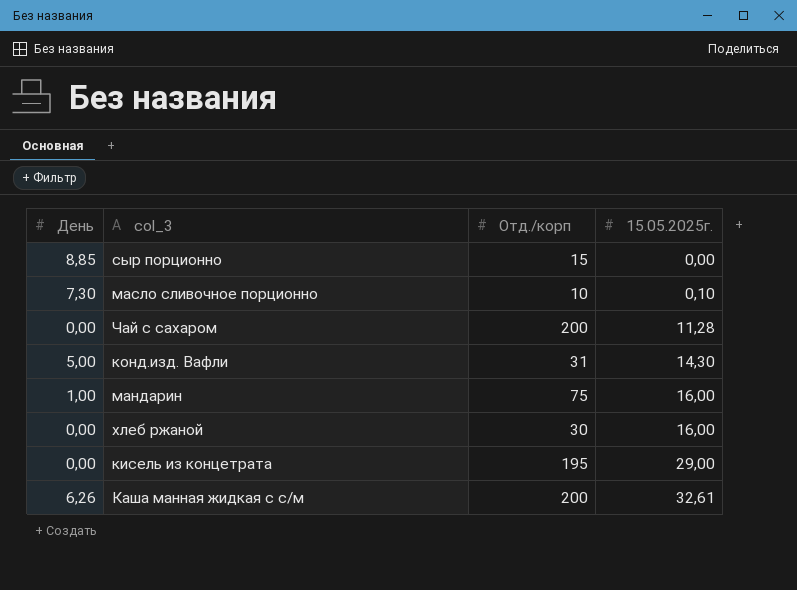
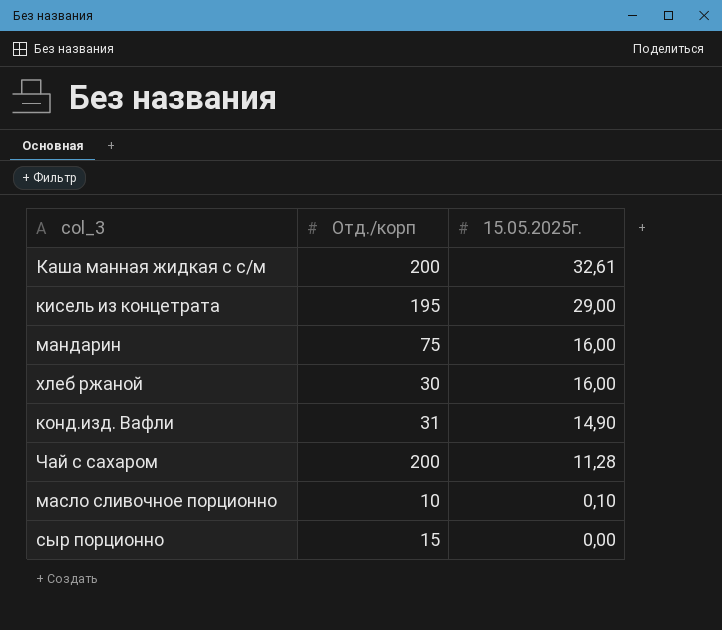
row order: 15.05.2025г. ascending -> 15.05.2025г. descending
column День | position: 1 -> none
конд.изд. Вафли | 15.05.2025г.: 14,30 -> 14,90

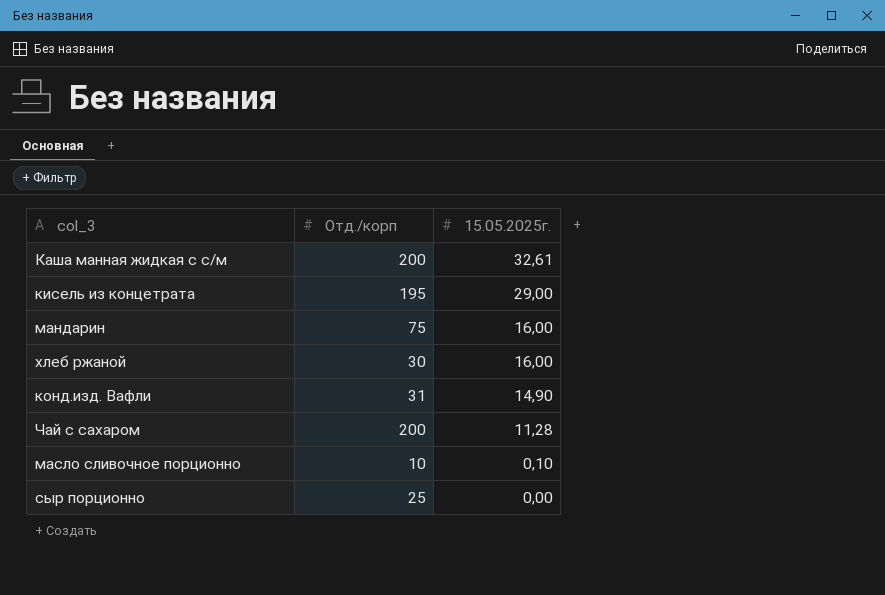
сыр порционно | Отд./корп: 15 -> 25

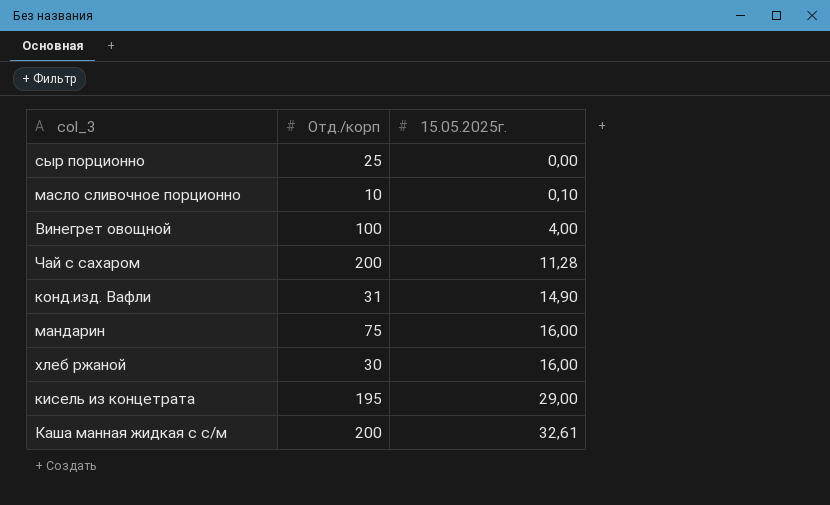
row order: 15.05.2025г. descending -> 15.05.2025г. ascending
row Винегрет овощной: none -> 100 | 4,00

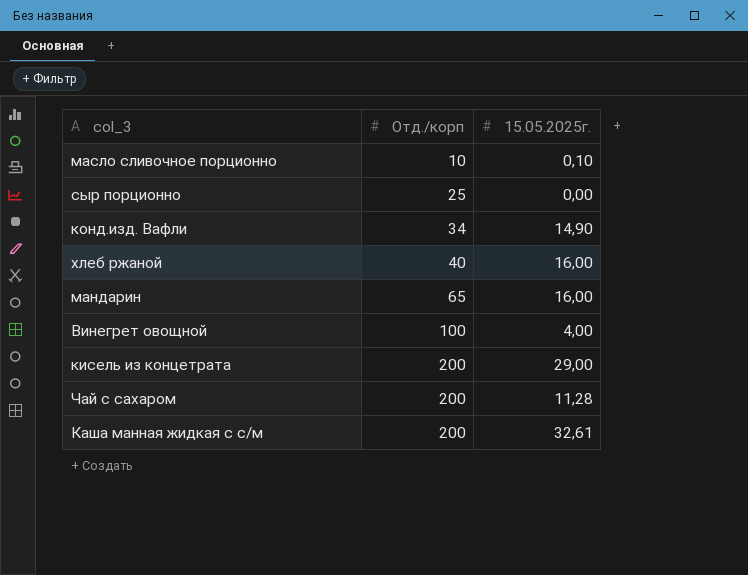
row order: 15.05.2025г. ascending -> Отд./корп ascending
конд.изд. Вафли | Отд./корп: 31 -> 34
хлеб ржаной | Отд./корп: 30 -> 40
мандарин | Отд./корп: 75 -> 65
кисель из концетрата | Отд./корп: 195 -> 200

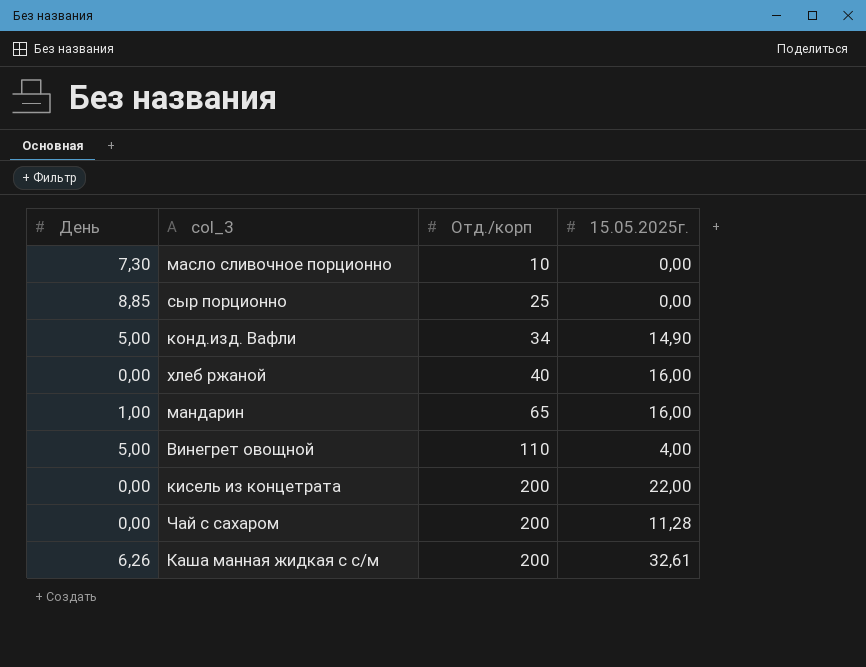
column День | position: none -> 1
масло сливочное порционно | 15.05.2025г.: 0,10 -> 0,00
Винегрет овощной | Отд./корп: 100 -> 110
кисель из концетрата | 15.05.2025г.: 29,00 -> 22,00

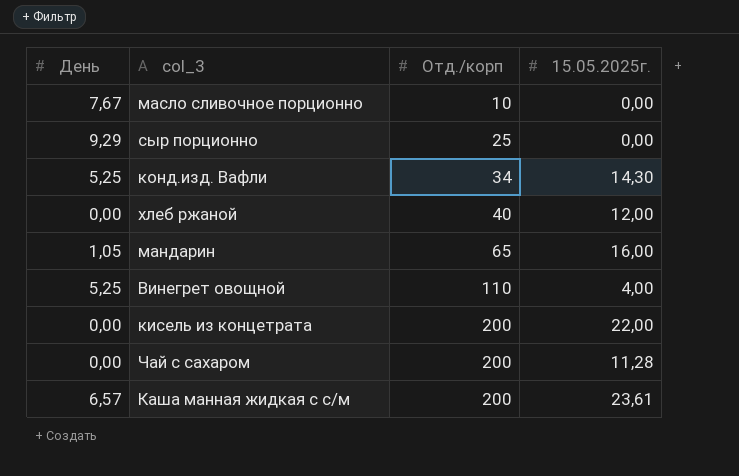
масло сливочное порционно | День: 7,30 -> 7,67
сыр порционно | День: 8,85 -> 9,29
конд.изд. Вафли | День: 5,00 -> 5,25
конд.изд. Вафли | 15.05.2025г.: 14,90 -> 14,30
хлеб ржаной | 15.05.2025г.: 16,00 -> 12,00
мандарин | День: 1,00 -> 1,05
Винегрет овощной | День: 5,00 -> 5,25
Каша манная жидкая с с/м | День: 6,26 -> 6,57
Каша манная жидкая с с/м | 15.05.2025г.: 32,61 -> 23,61

